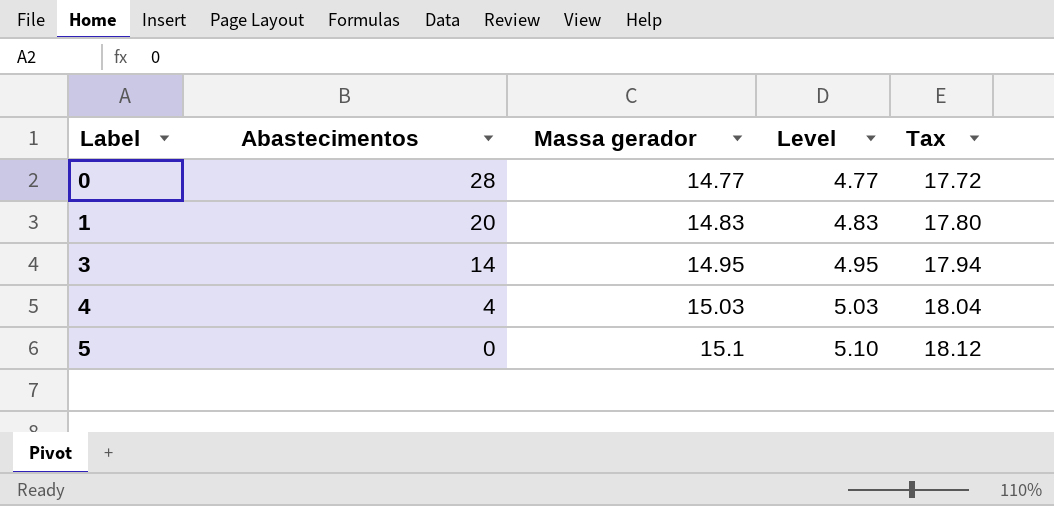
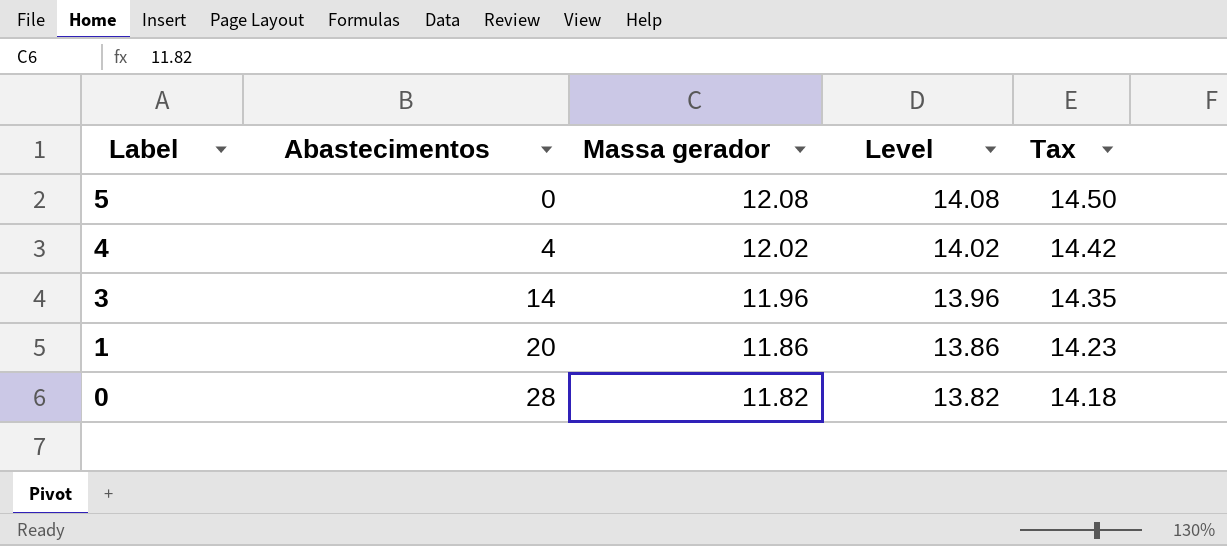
row order: Label ascending -> Label descending
column Level | formula: [Massa gerador] - 10 -> [Massa gerador] + 2
5 | Massa gerador: 15.1 -> 12.08
5 | Tax: 18.12 -> 14.50
4 | Massa gerador: 15.03 -> 12.02
4 | Tax: 18.04 -> 14.42
3 | Massa gerador: 14.95 -> 11.96
3 | Tax: 17.94 -> 14.35
1 | Massa gerador: 14.83 -> 11.86
1 | Tax: 17.80 -> 14.23
0 | Massa gerador: 14.77 -> 11.82
0 | Tax: 17.72 -> 14.18

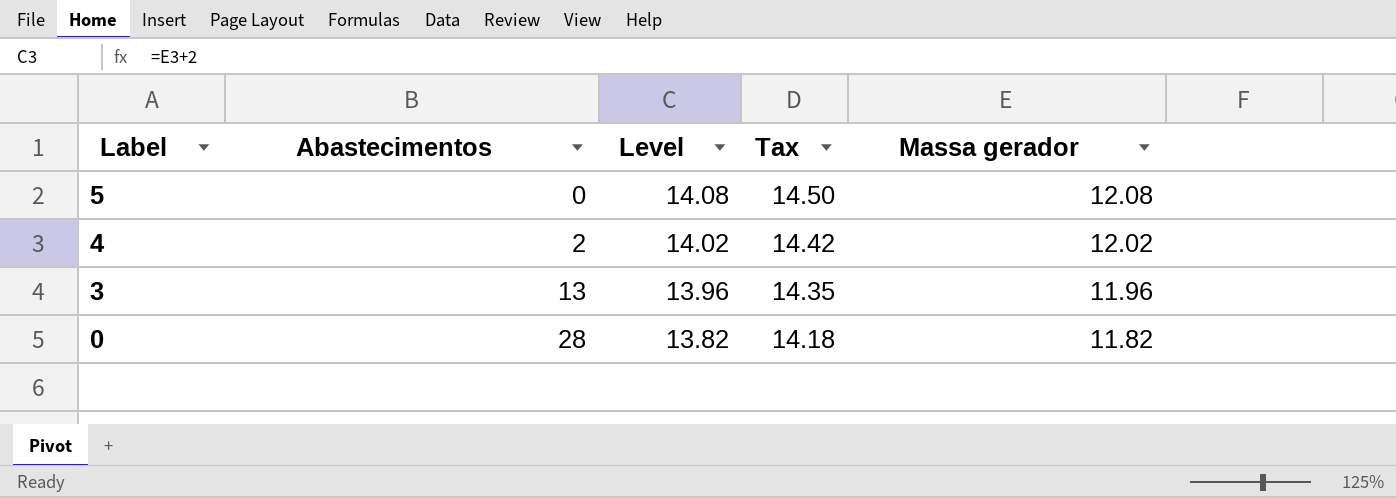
column Massa gerador | position: 3 -> 5
row 1: 20 | 11.86 | 13.86 | 14.23 -> none
4 | Abastecimentos: 4 -> 2
3 | Abastecimentos: 14 -> 13

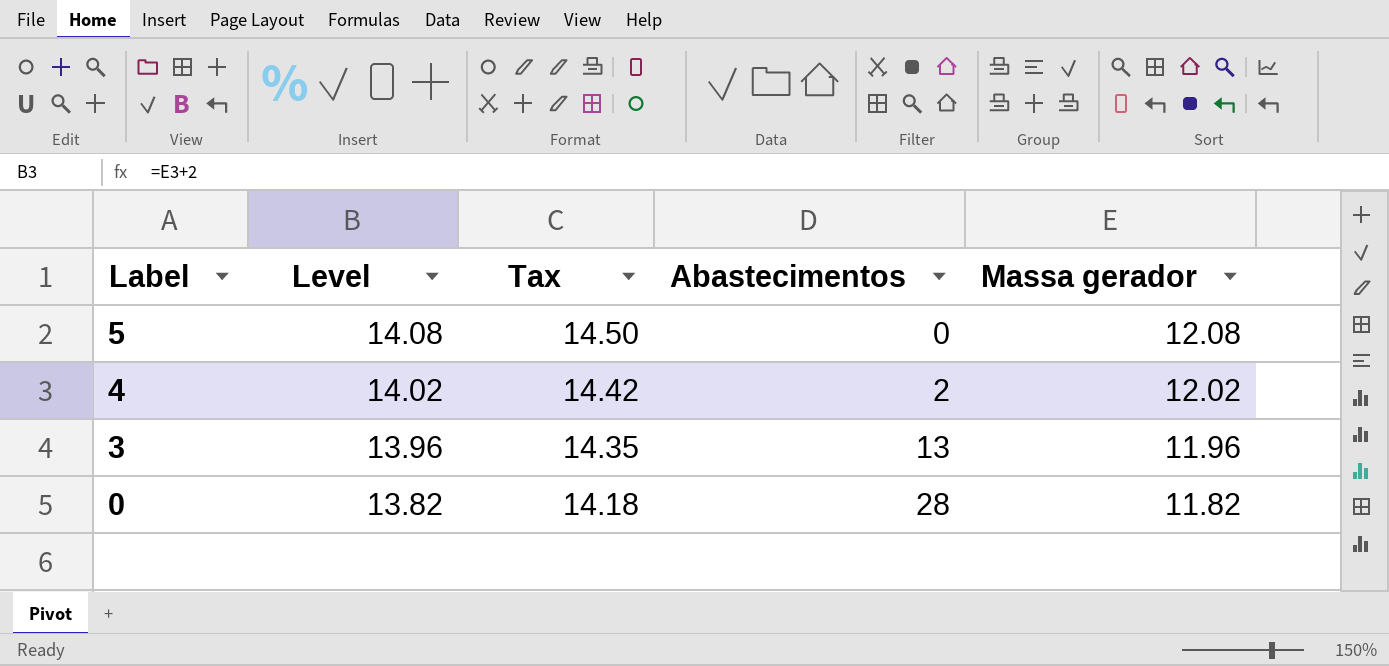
column Abastecimentos | position: 2 -> 4

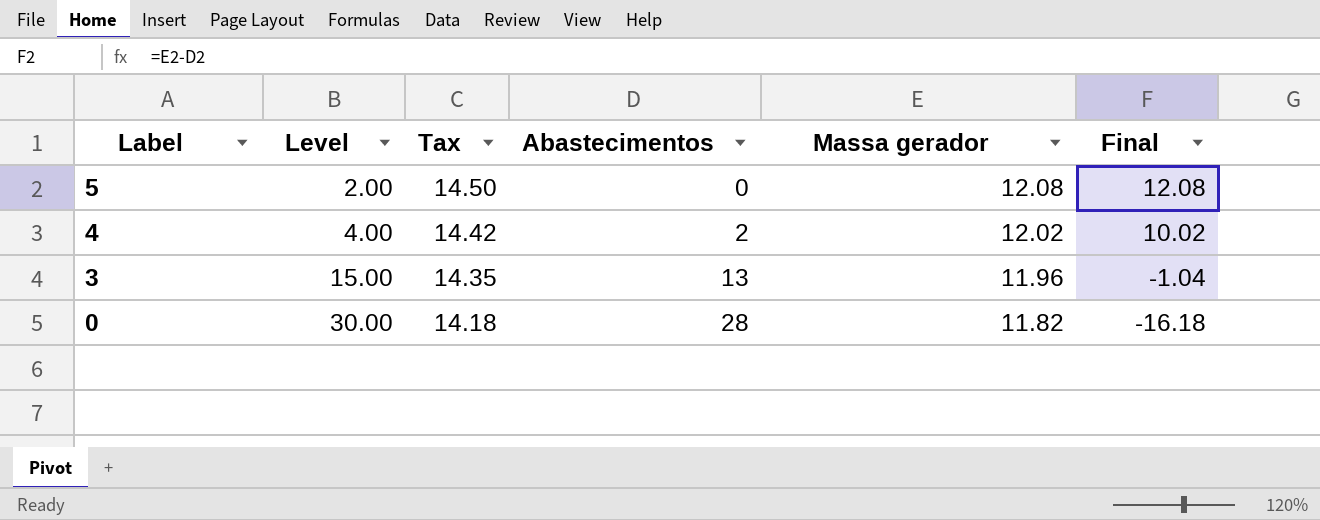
column Level | formula: [Massa gerador] + 2 -> [Abastecimentos] + 2
column Final | formula: none -> [Massa gerador] - [Abastecimentos]

